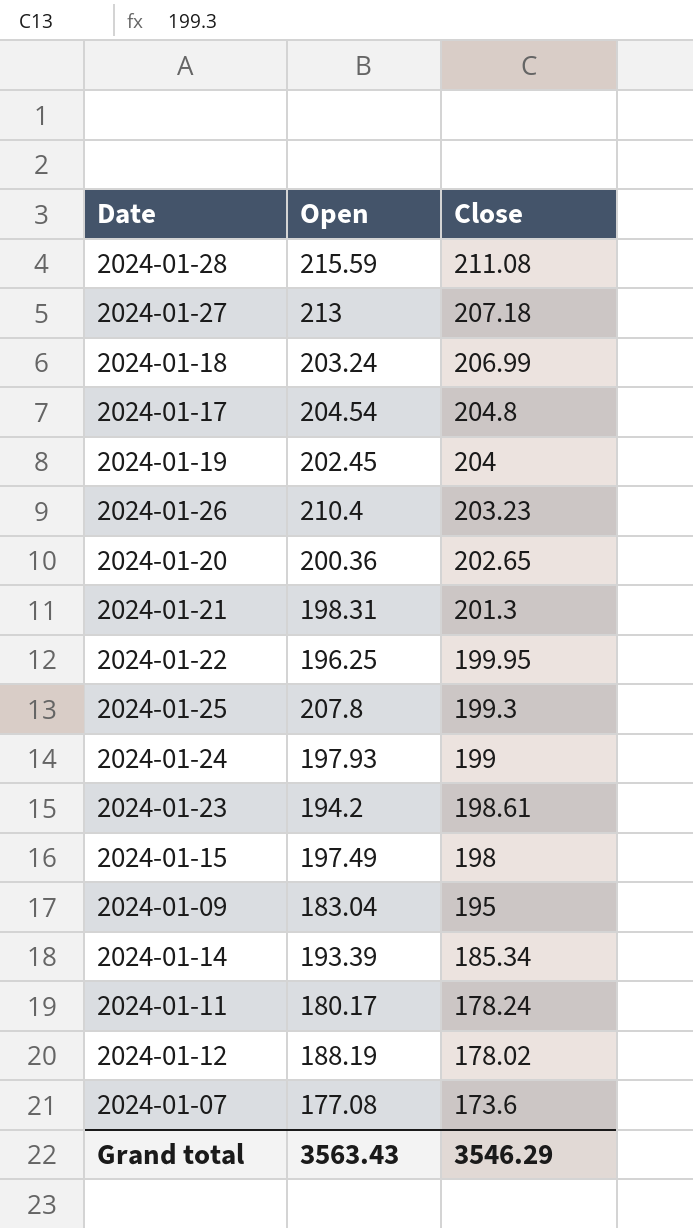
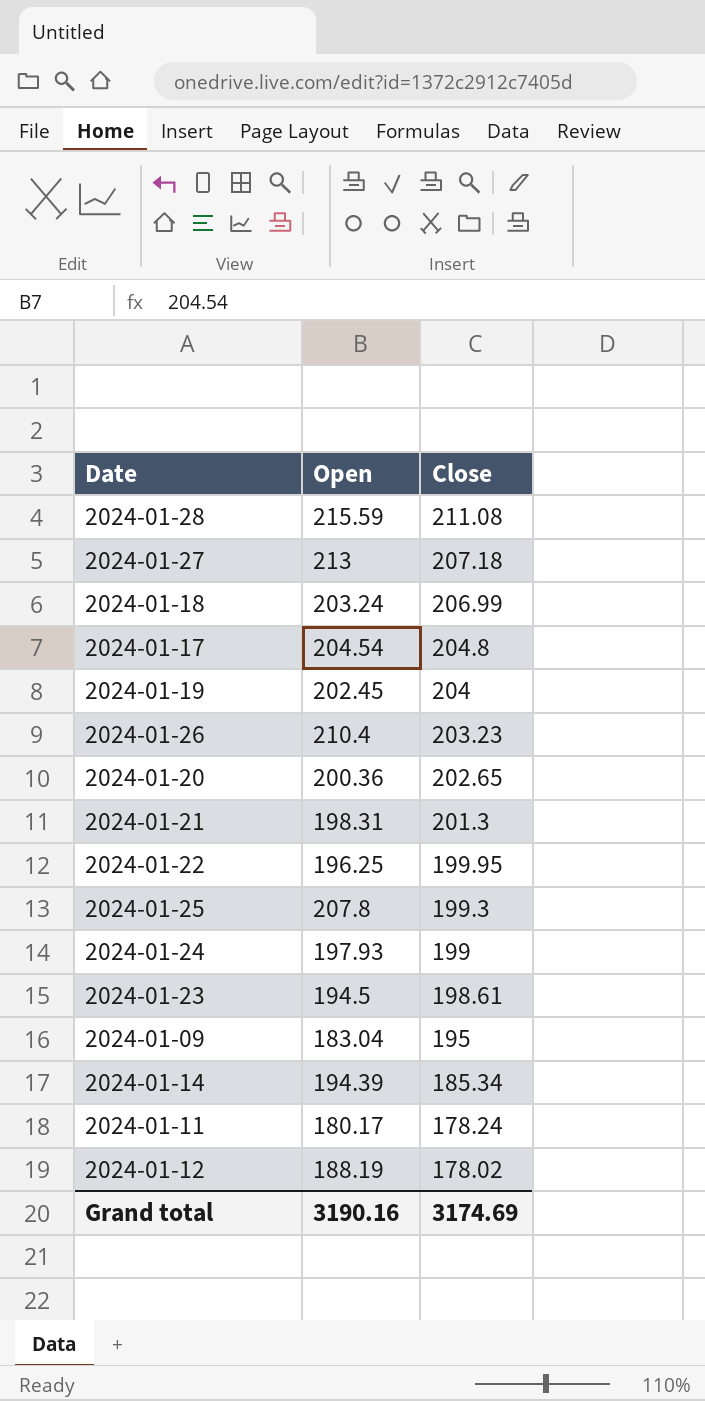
row 2024-01-15: 197.49 | 198 -> none
row 2024-01-07: 177.08 | 173.6 -> none
2024-01-23 | Open: 194.2 -> 194.5
2024-01-14 | Open: 193.39 -> 194.39
Grand total | Open: 3563.43 -> 3190.16
Grand total | Close: 3546.29 -> 3174.69

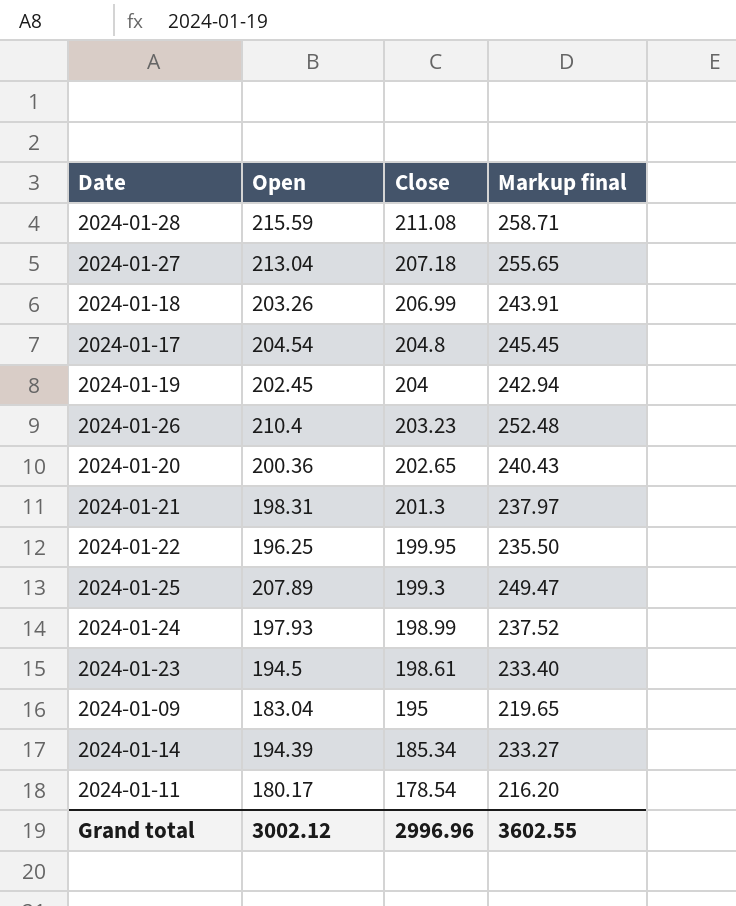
column Markup final | formula: none -> [Open] * 1.2
row 2024-01-12: 188.19 | 178.02 -> none
2024-01-27 | Open: 213 -> 213.04
2024-01-18 | Open: 203.24 -> 203.26
2024-01-25 | Open: 207.8 -> 207.89
2024-01-24 | Close: 199 -> 198.99
2024-01-11 | Close: 178.24 -> 178.54
Grand total | Open: 3190.16 -> 3002.12
Grand total | Close: 3174.69 -> 2996.96

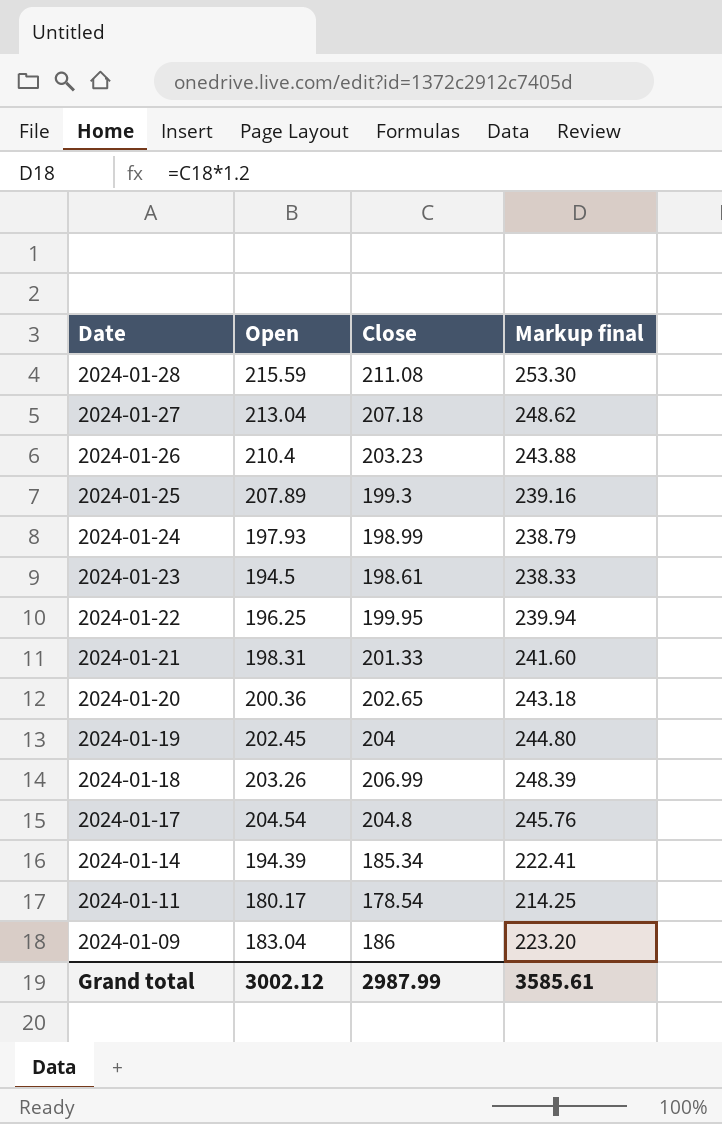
row order: Close descending -> Date descending
column Markup final | formula: [Open] * 1.2 -> [Close] * 1.2
2024-01-21 | Close: 201.3 -> 201.33
2024-01-09 | Close: 195 -> 186
Grand total | Close: 2996.96 -> 2987.99
Grand total | Markup final: 3602.55 -> 3585.61

